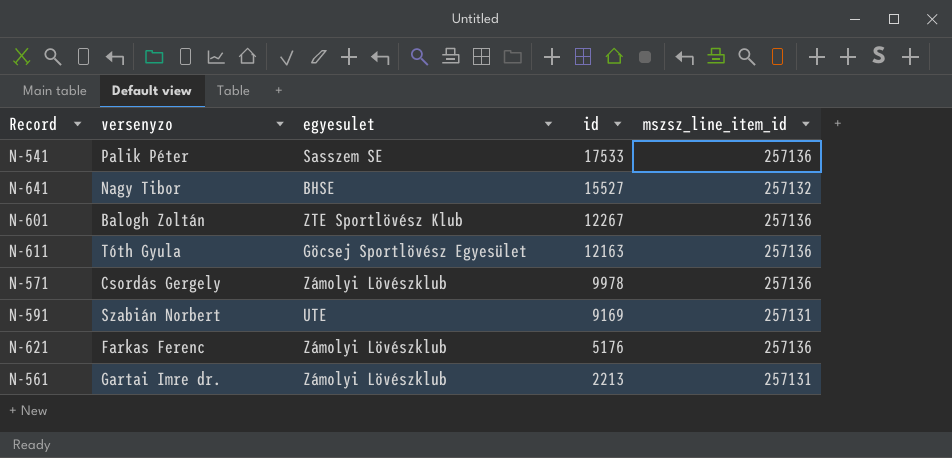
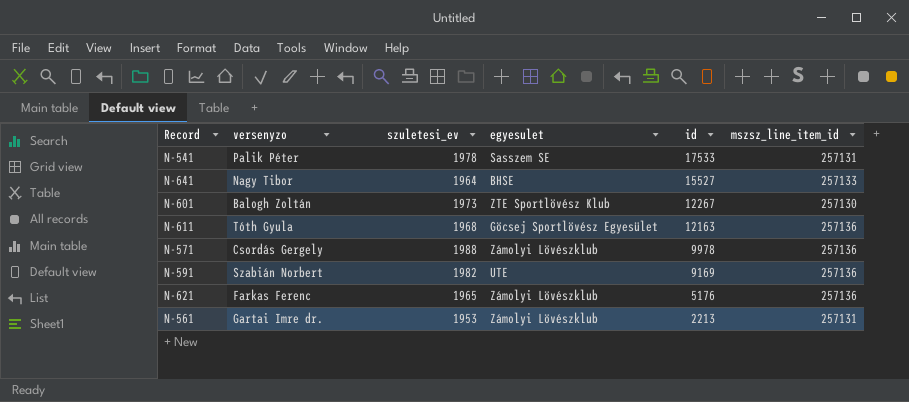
column szuletesi_ev | position: none -> 3
N-541 | mszsz_line_item_id: 257136 -> 257131
N-641 | mszsz_line_item_id: 257132 -> 257133
N-601 | mszsz_line_item_id: 257136 -> 257130
N-591 | mszsz_line_item_id: 257131 -> 257136

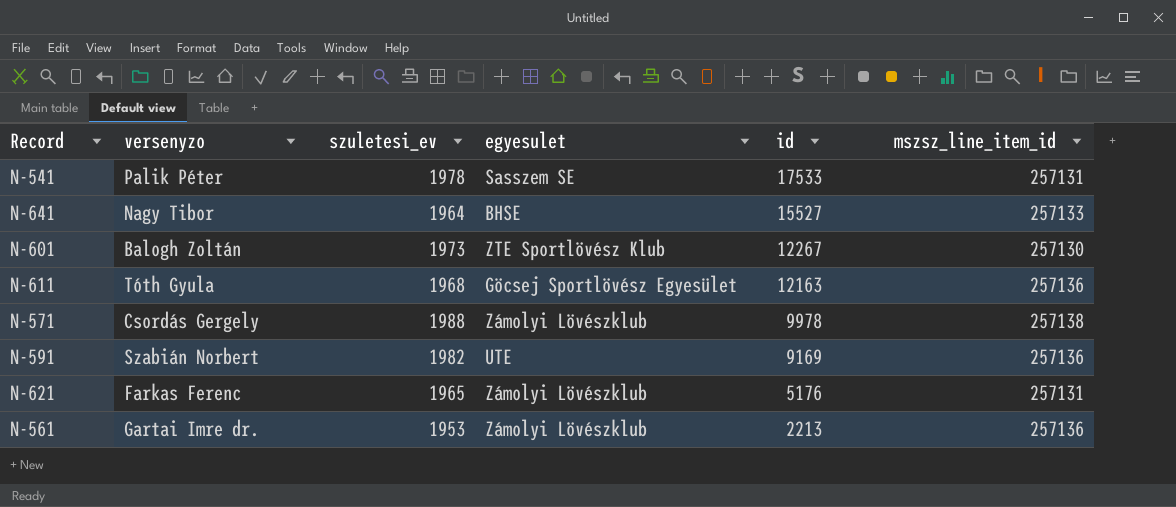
N-571 | mszsz_line_item_id: 257136 -> 257138
N-621 | mszsz_line_item_id: 257136 -> 257131
N-561 | mszsz_line_item_id: 257131 -> 257136

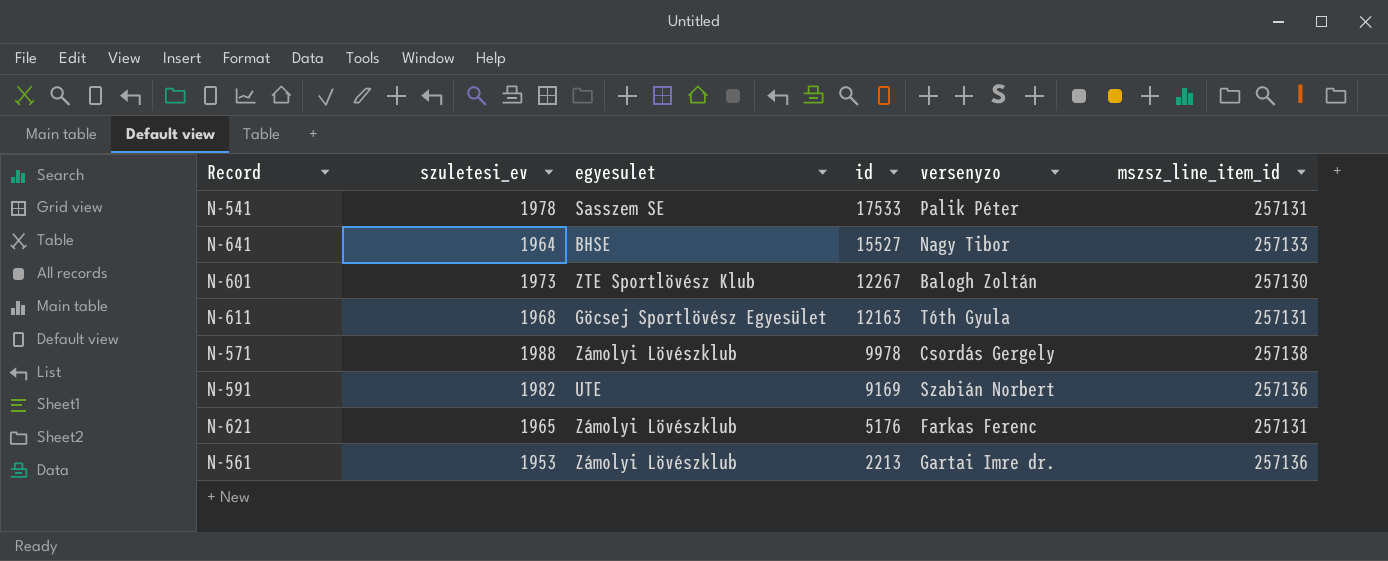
column versenyzo | position: 2 -> 5
N-611 | mszsz_line_item_id: 257136 -> 257131

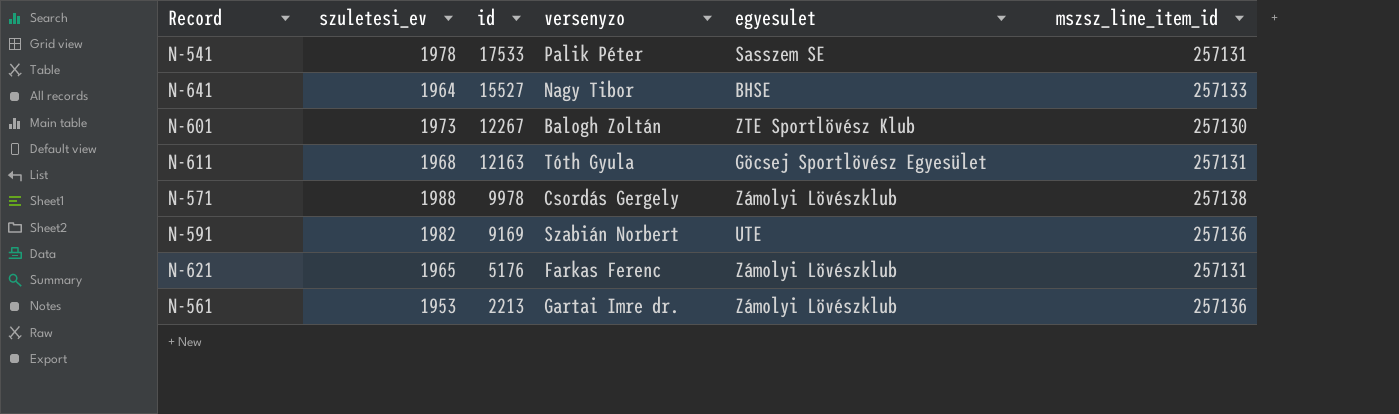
column egyesulet | position: 3 -> 5

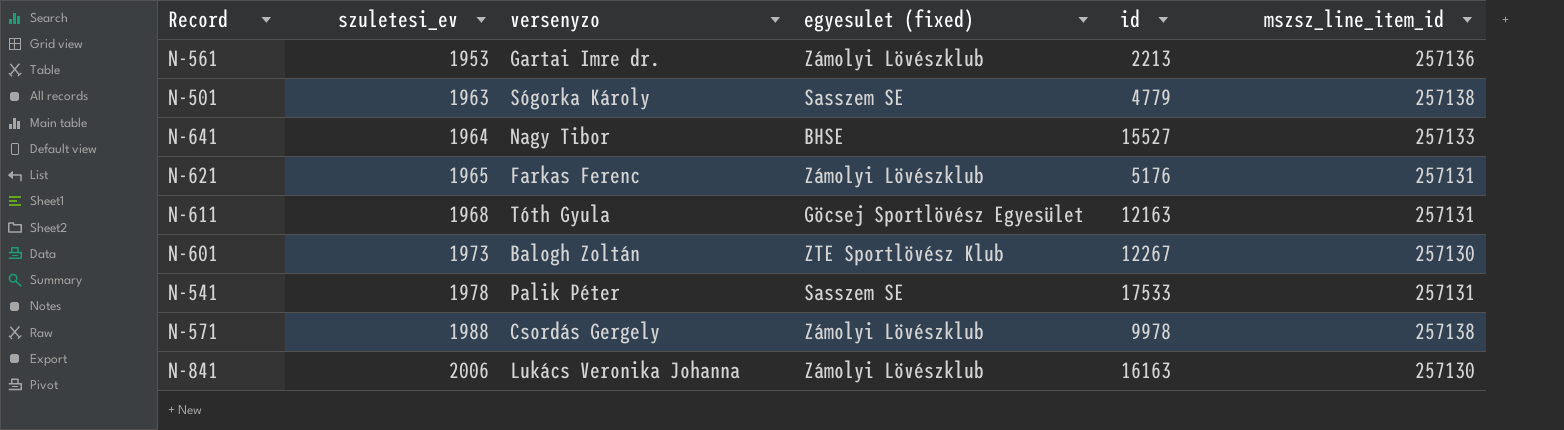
row order: id descending -> szuletesi_ev ascending
column name: egyesulet -> egyesulet (fixed)
column id | position: 3 -> 5
row N-591: 1982 | 9169 | Szabián Norbert | UTE | 257136 -> none
row N-501: none -> 1963 | Sógorka Károly | Sasszem SE | 4779 | 257138
row N-841: none -> 2006 | Lukács Veronika Johanna | Zámolyi Lövészklub | 16163 | 257130

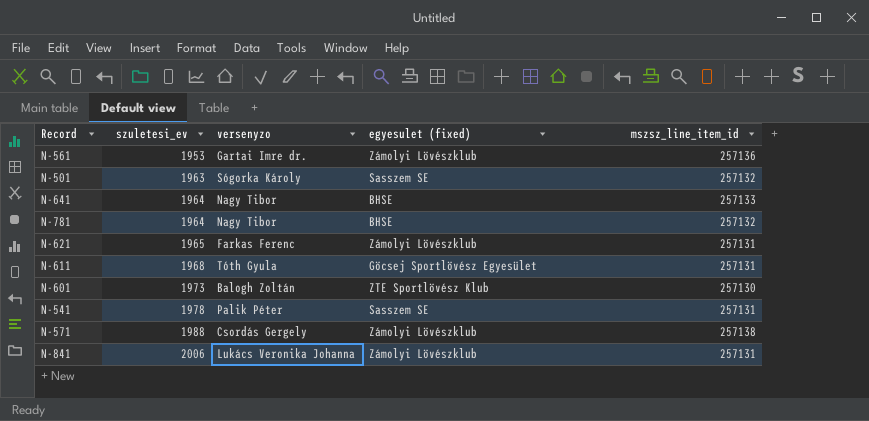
column id | position: 5 -> none
N-501 | mszsz_line_item_id: 257138 -> 257132
row N-781: none -> 1964 | Nagy Tibor | BHSE | 257132
N-841 | mszsz_line_item_id: 257130 -> 257131

